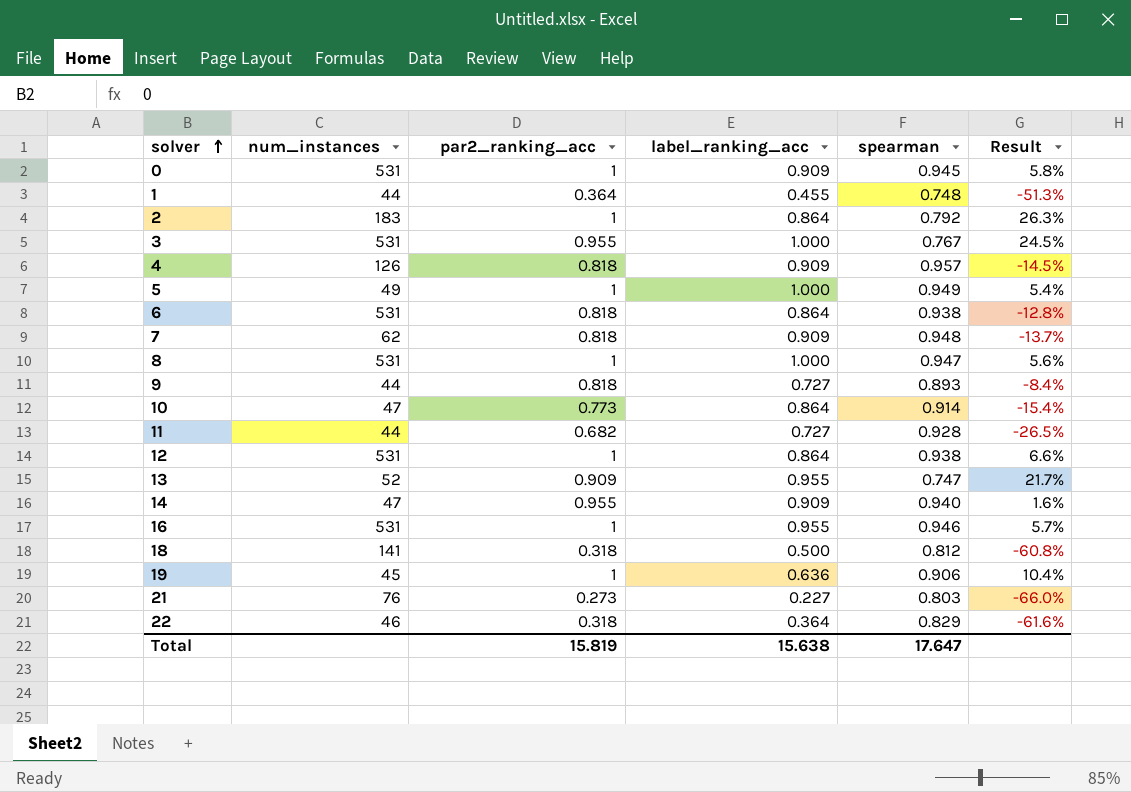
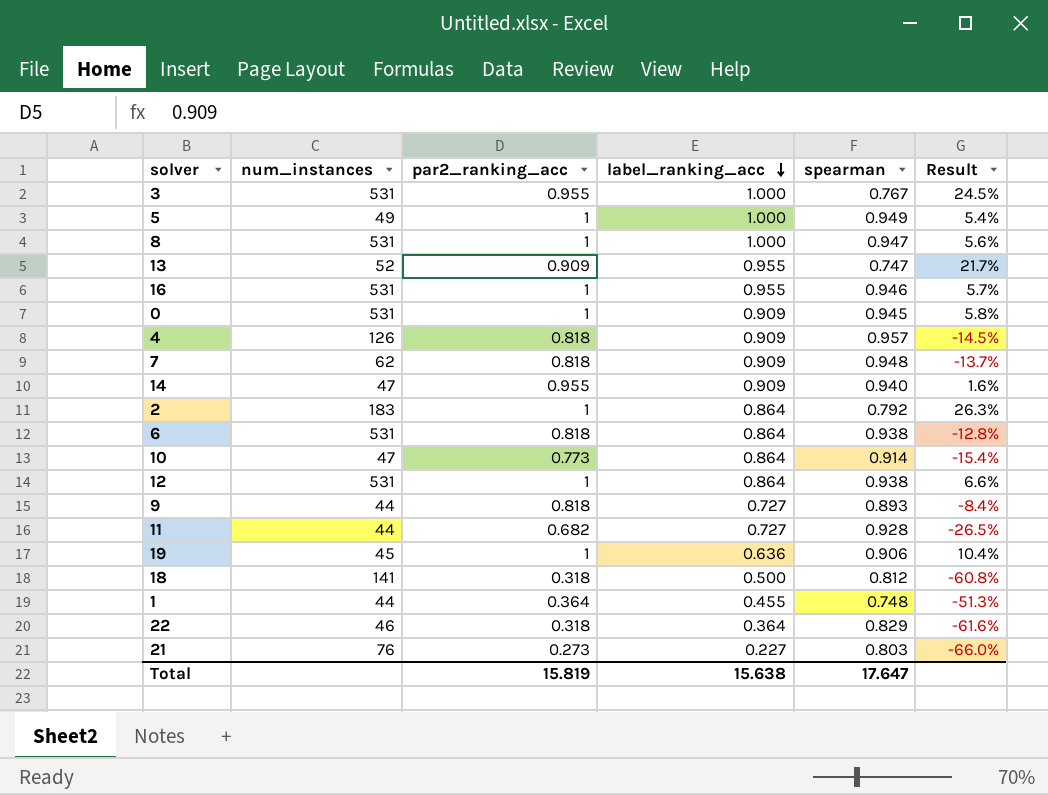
row order: solver ascending -> label_ranking_acc descending

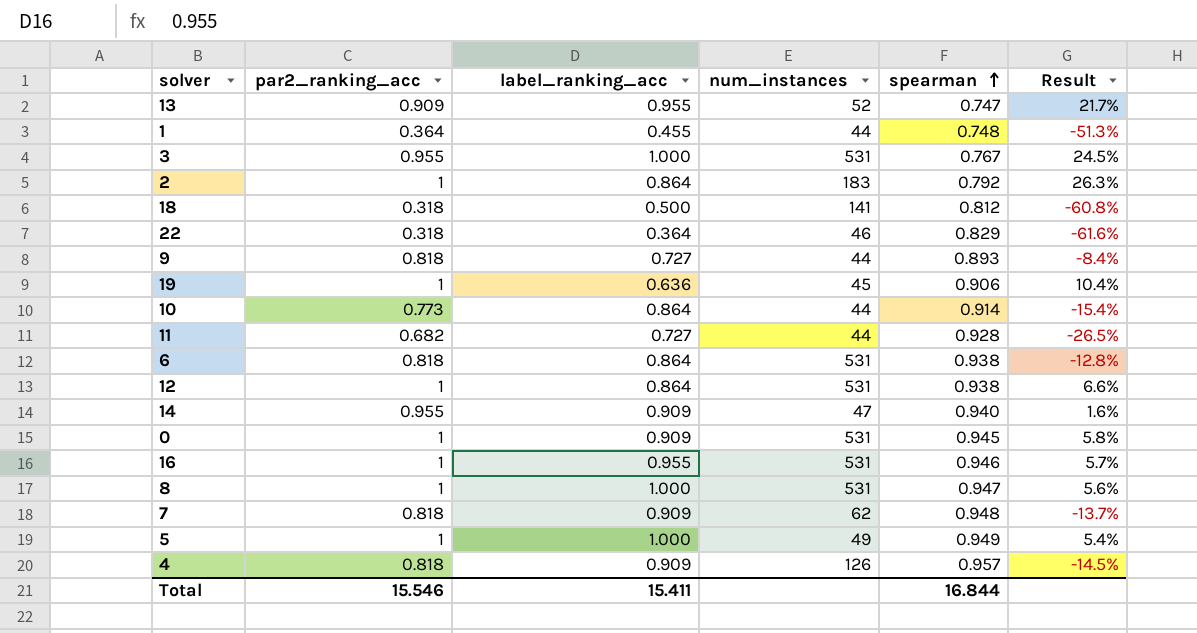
row order: label_ranking_acc descending -> spearman ascending
column num_instances | position: 2 -> 4
row 21: 76 | 0.273 | 0.227 | 0.803 | -66.0% -> none
10 | num_instances: 47 -> 44
Total | par2_ranking_acc: 15.819 -> 15.546
Total | label_ranking_acc: 15.638 -> 15.411
Total | spearman: 17.647 -> 16.844

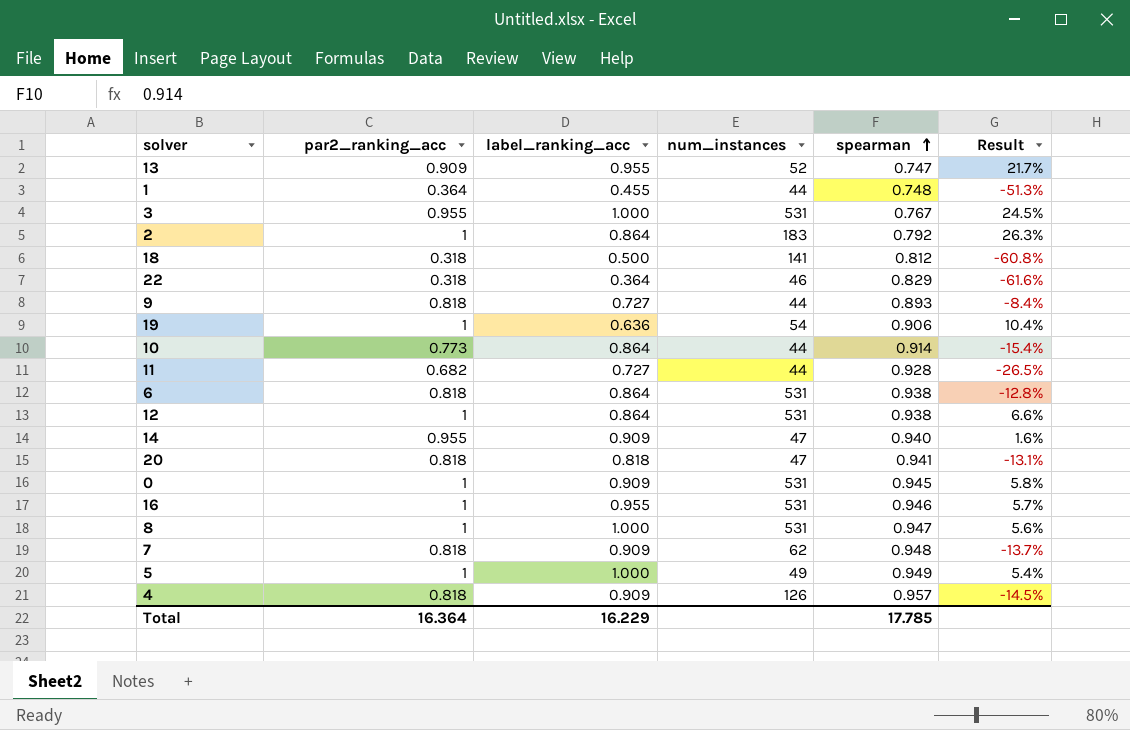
19 | num_instances: 45 -> 54
row 20: none -> 0.818 | 0.818 | 47 | 0.941 | -13.1%
Total | par2_ranking_acc: 15.546 -> 16.364
Total | label_ranking_acc: 15.411 -> 16.229
Total | spearman: 16.844 -> 17.785

